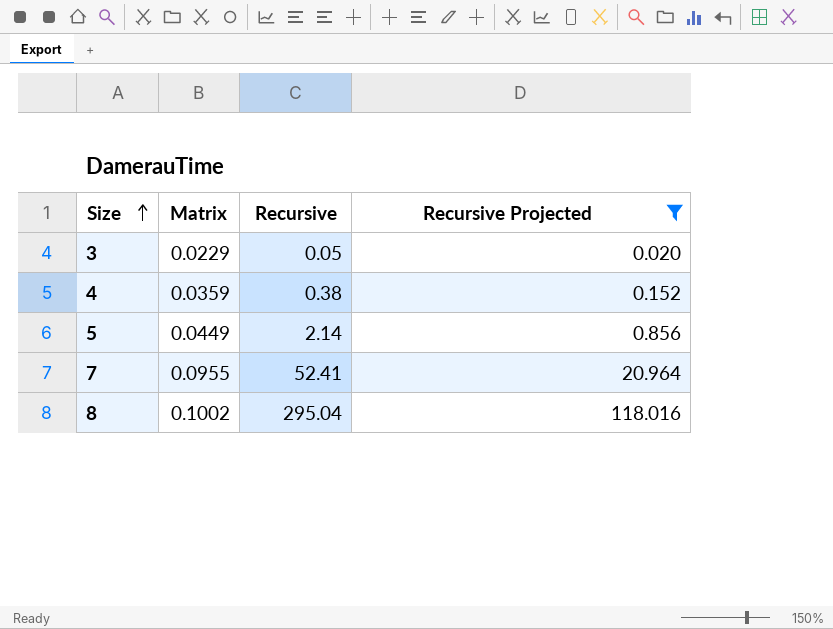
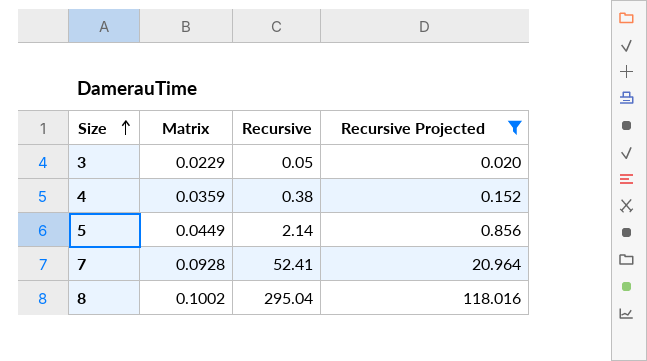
7 | Matrix: 0.0955 -> 0.0928

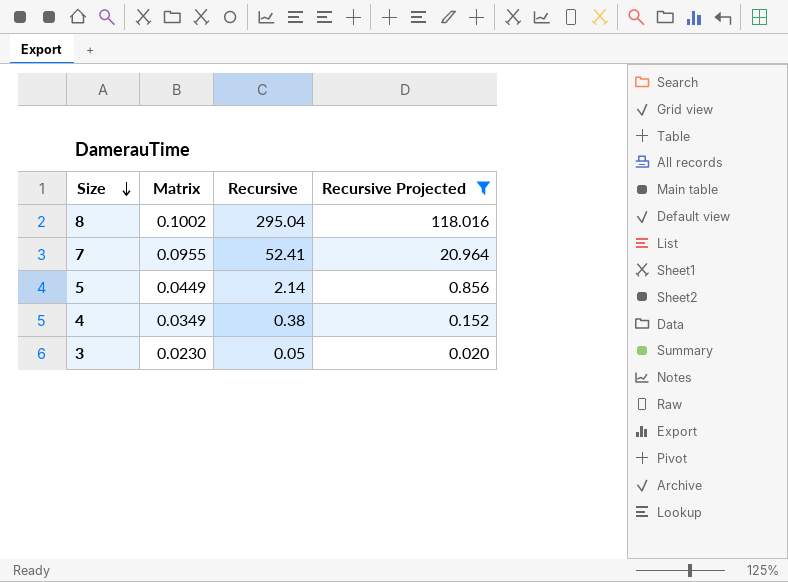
row order: Size ascending -> Size descending
7 | Matrix: 0.0928 -> 0.0955
4 | Matrix: 0.0359 -> 0.0349
3 | Matrix: 0.0229 -> 0.0230

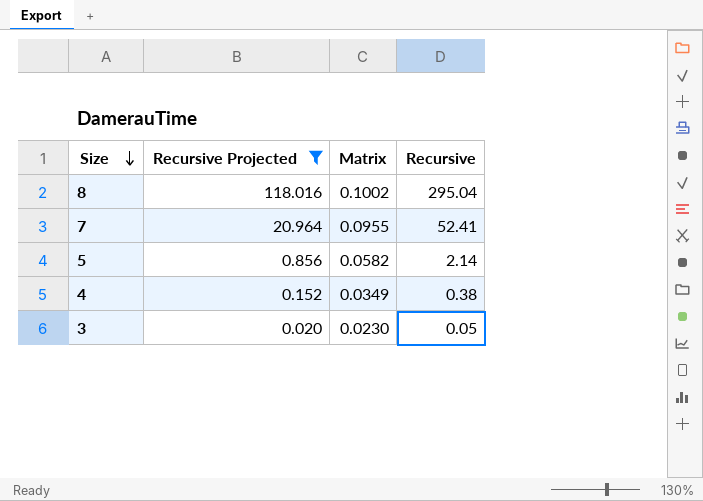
column Recursive Projected | position: 4 -> 2
5 | Matrix: 0.0449 -> 0.0582

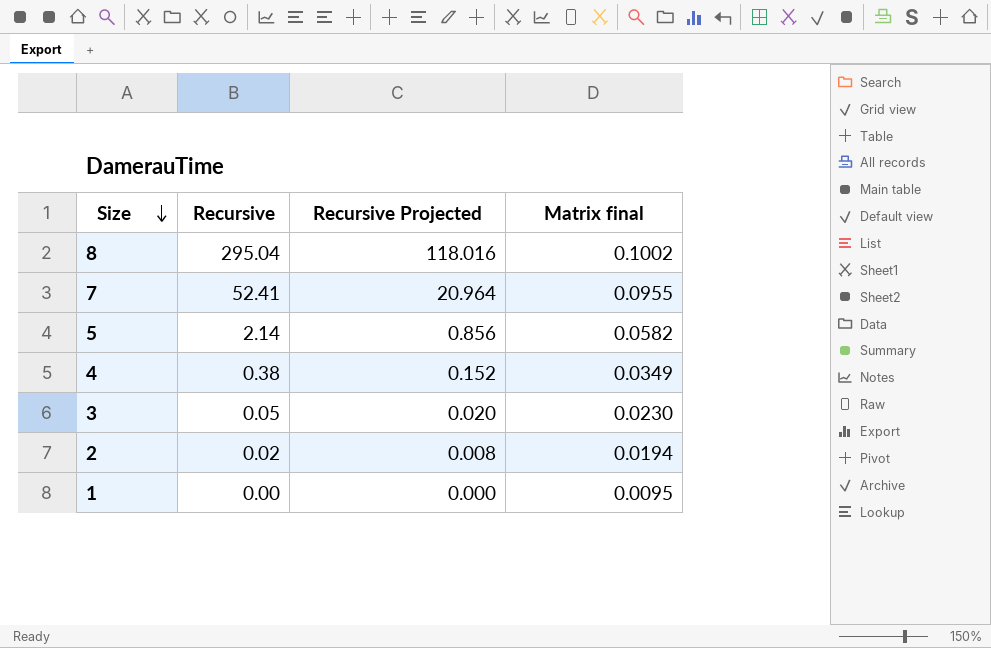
filter: Recursive Projected >= 0.020 -> none
column Recursive | position: 4 -> 2
column name: Matrix -> Matrix final

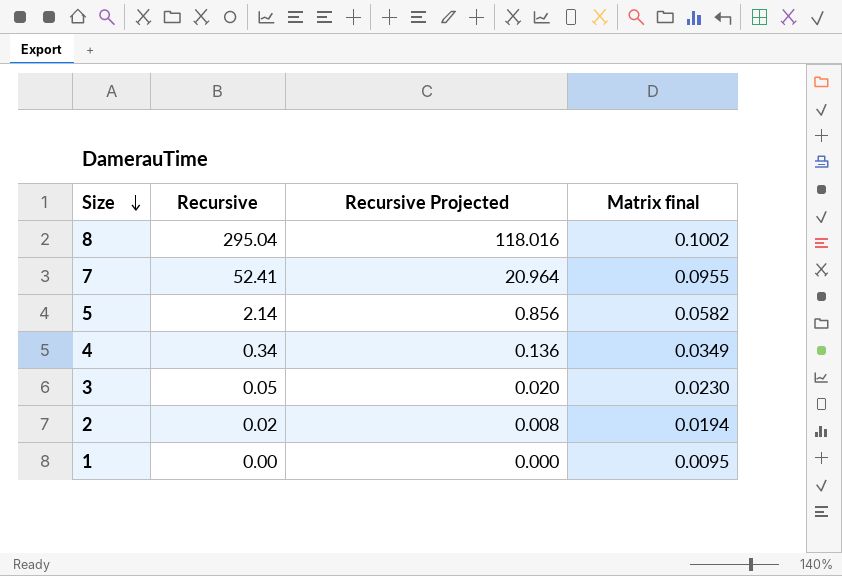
4 | Recursive: 0.38 -> 0.34
4 | Recursive Projected: 0.152 -> 0.136

